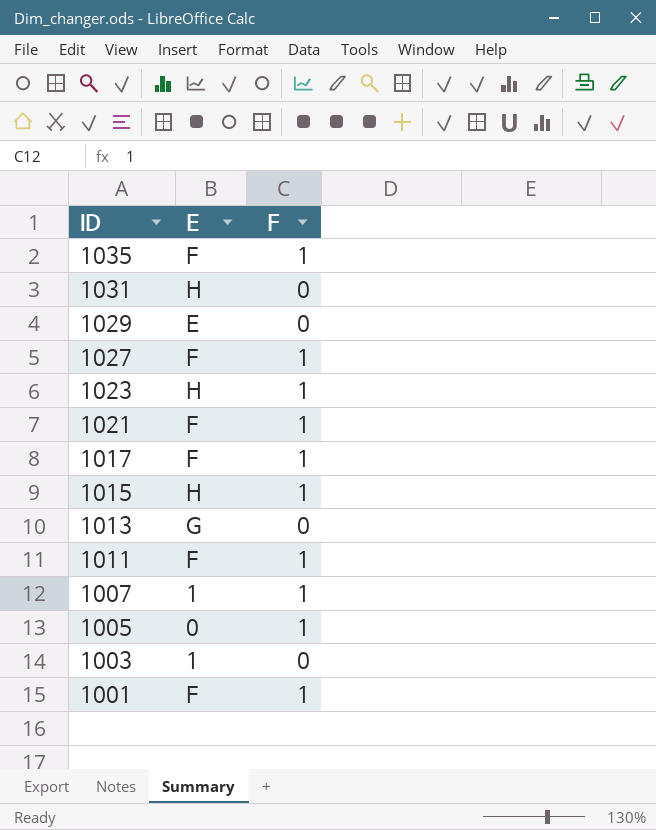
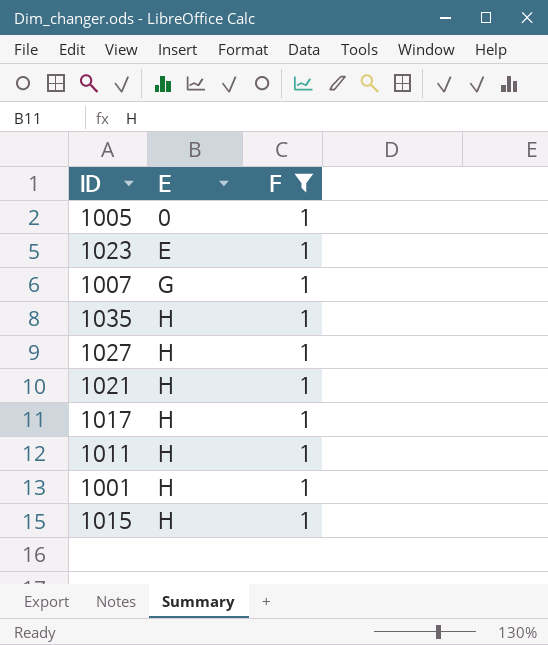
filter: none -> F = 1
row order: ID descending -> E ascending
1023 | E: H -> E
1007 | E: 1 -> G
1035 | E: F -> H
1027 | E: F -> H
1021 | E: F -> H
1017 | E: F -> H
1011 | E: F -> H
1001 | E: F -> H

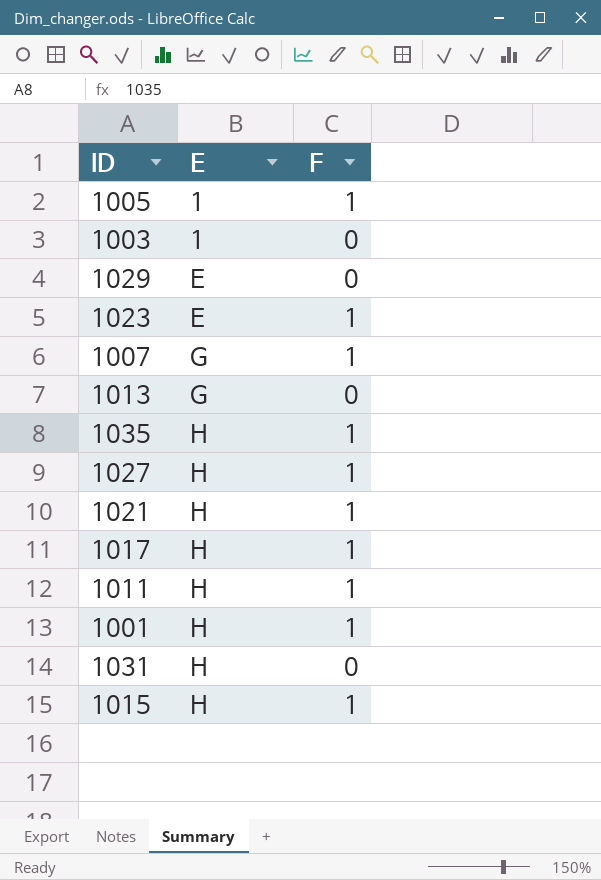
filter: F = 1 -> none
1005 | E: 0 -> 1

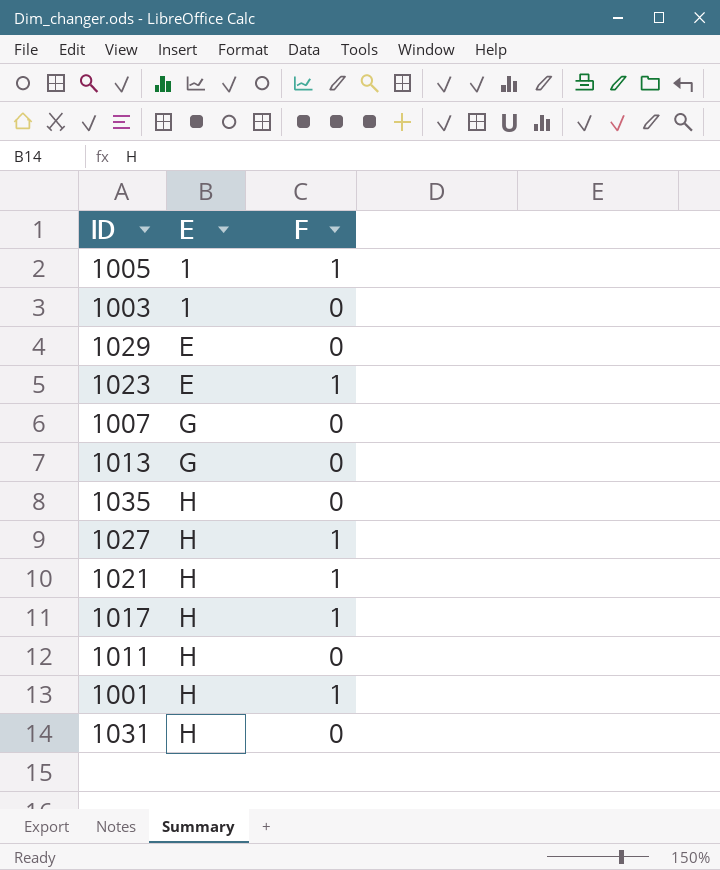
row 1015: H | 1 -> none
1007 | F: 1 -> 0
1035 | F: 1 -> 0
1011 | F: 1 -> 0

